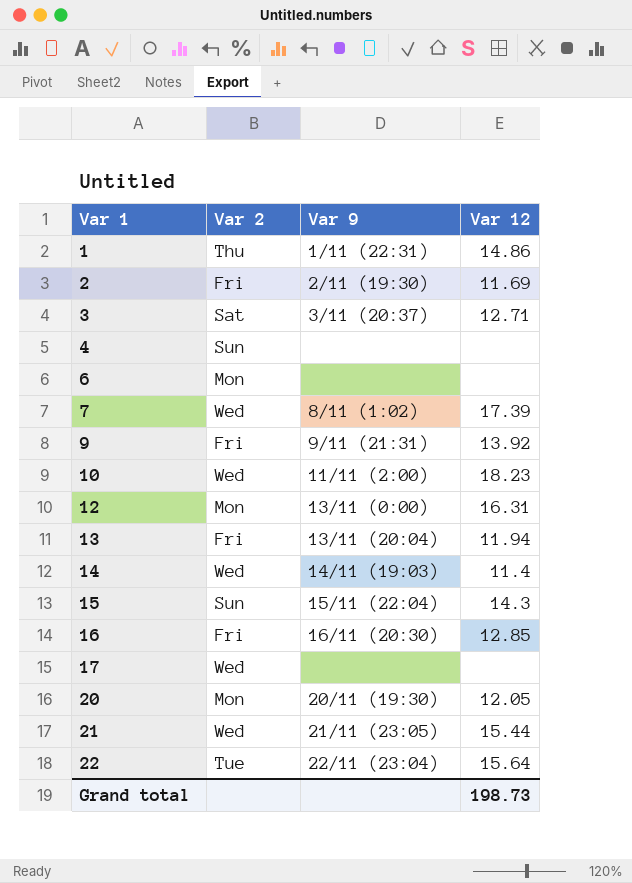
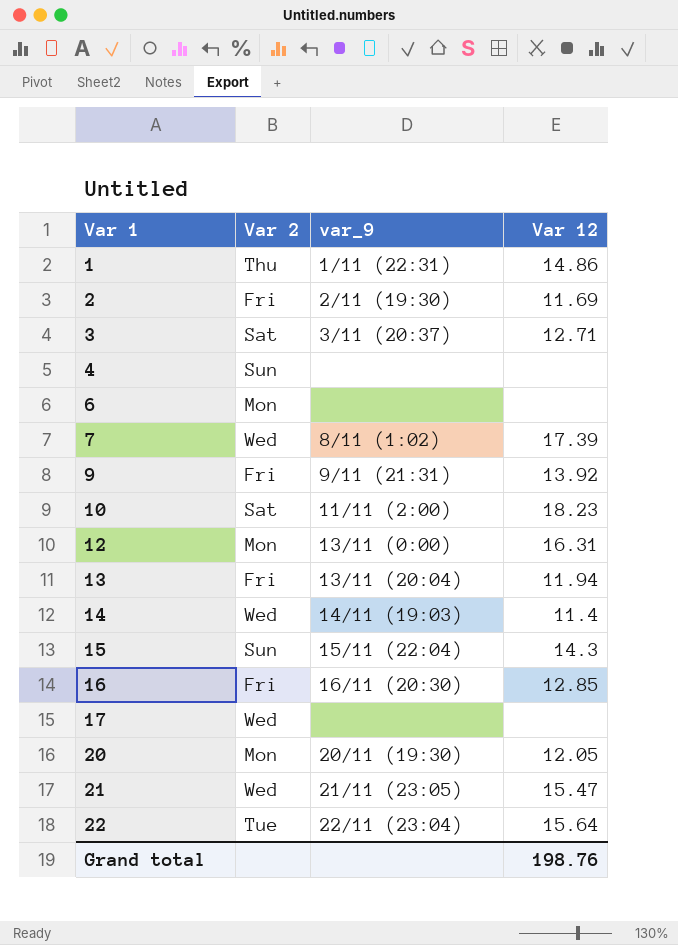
column name: Var 9 -> var_9
10 | Var 2: Wed -> Sat
21 | Var 12: 15.44 -> 15.47
Grand total | Var 12: 198.73 -> 198.76

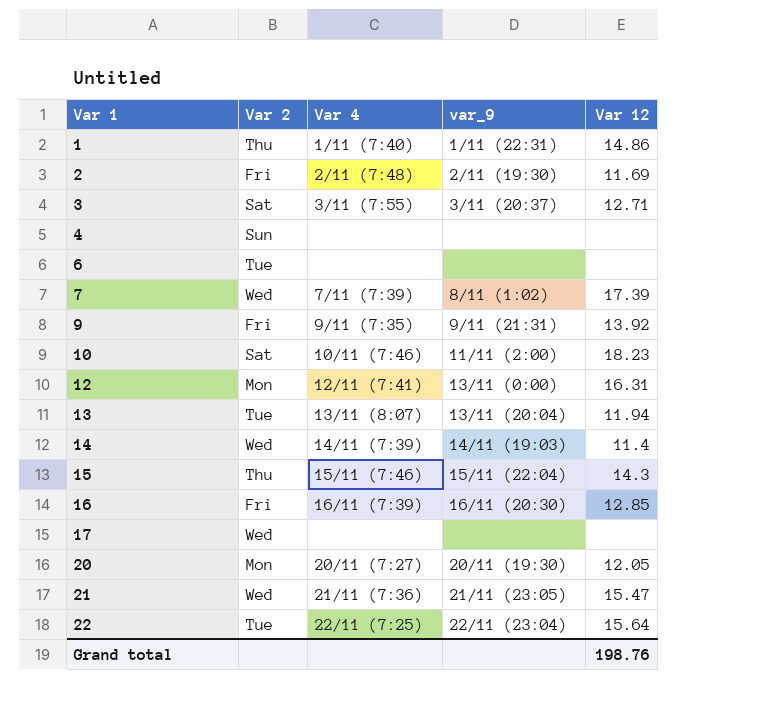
column Var 4 | position: none -> 3
6 | Var 2: Mon -> Tue
13 | Var 2: Fri -> Tue
15 | Var 2: Sun -> Thu

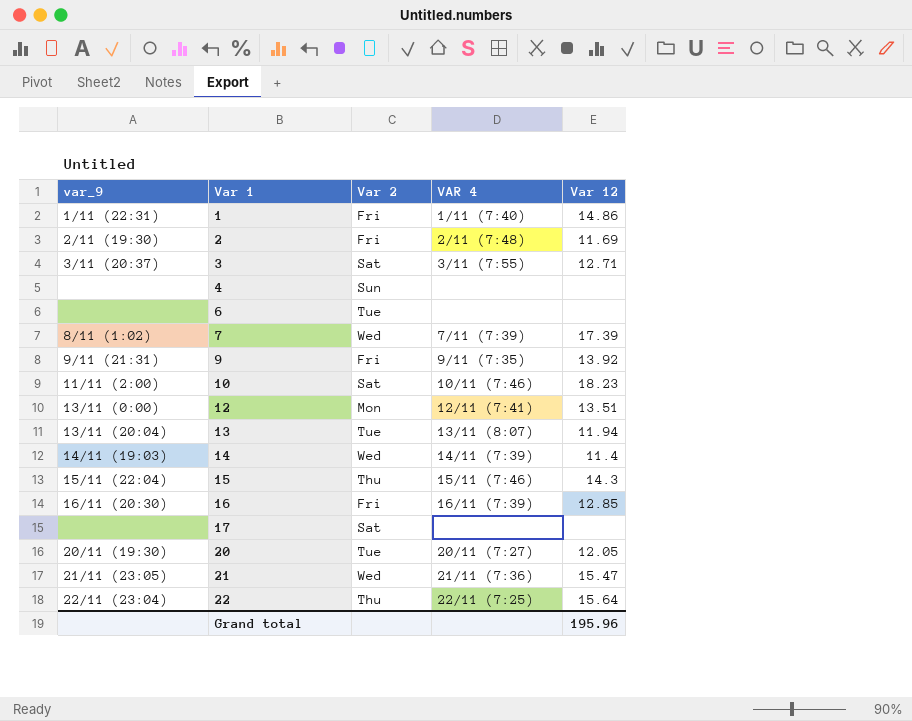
column var_9 | position: 4 -> 1
column name: Var 4 -> VAR 4
1 | Var 2: Thu -> Fri
12 | Var 12: 16.31 -> 13.51
17 | Var 2: Wed -> Sat
20 | Var 2: Mon -> Tue
22 | Var 2: Tue -> Thu
Grand total | Var 12: 198.76 -> 195.96

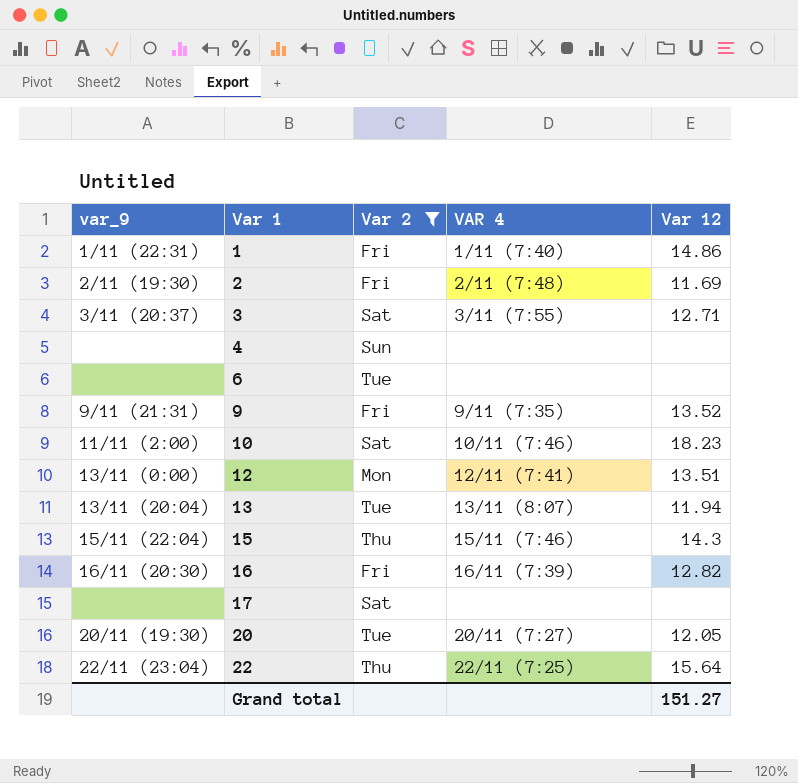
filter: none -> Var 2 != Wed
9 | Var 12: 13.92 -> 13.52
16 | Var 12: 12.85 -> 12.82
Grand total | Var 12: 195.96 -> 151.27

